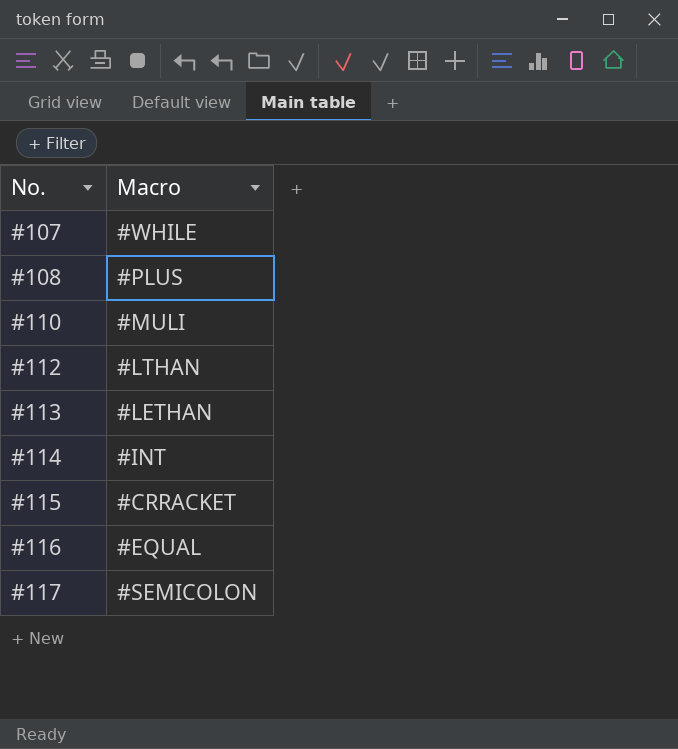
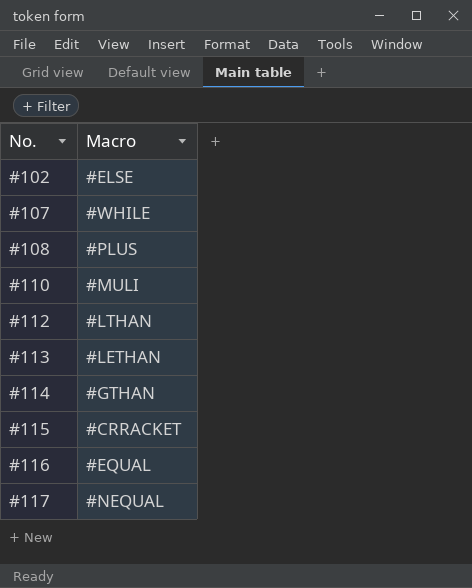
row #102: none -> #ELSE
#114 | Macro: #INT -> #GTHAN
#117 | Macro: #SEMICOLON -> #NEQUAL

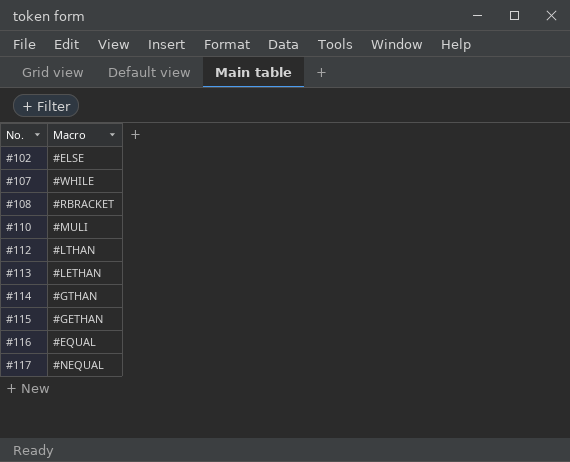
#108 | Macro: #PLUS -> #RBRACKET
#115 | Macro: #CRRACKET -> #GETHAN

